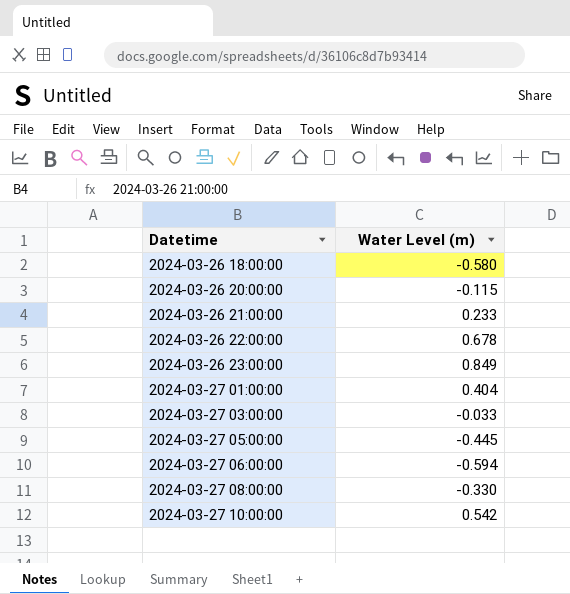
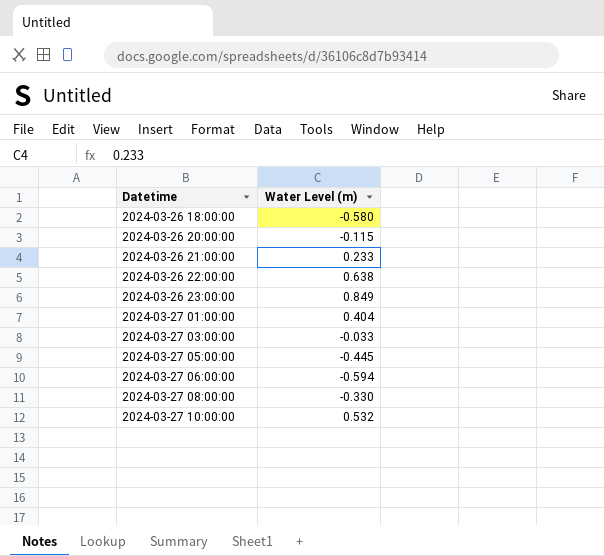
2024-03-26 22:00:00 | Water Level (m): 0.678 -> 0.638
2024-03-27 10:00:00 | Water Level (m): 0.542 -> 0.532

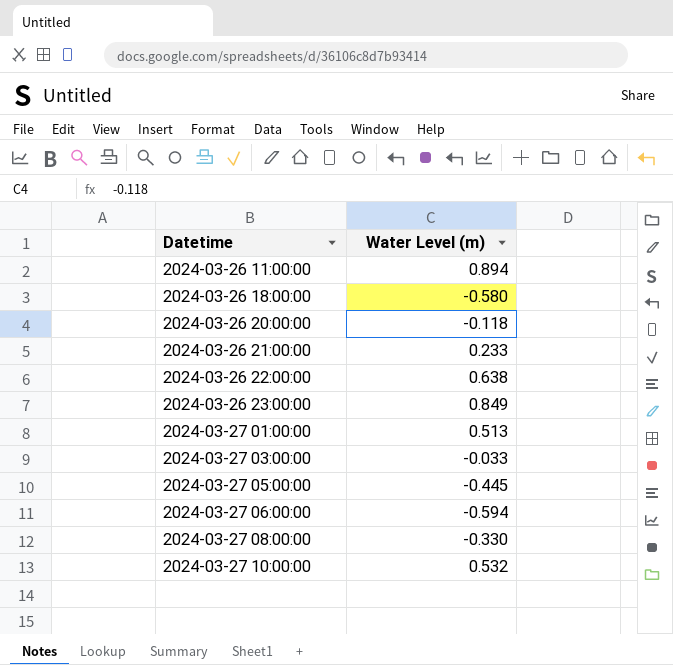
row 2024-03-26 11:00:00: none -> 0.894
2024-03-26 20:00:00 | Water Level (m): -0.115 -> -0.118
2024-03-27 01:00:00 | Water Level (m): 0.404 -> 0.513

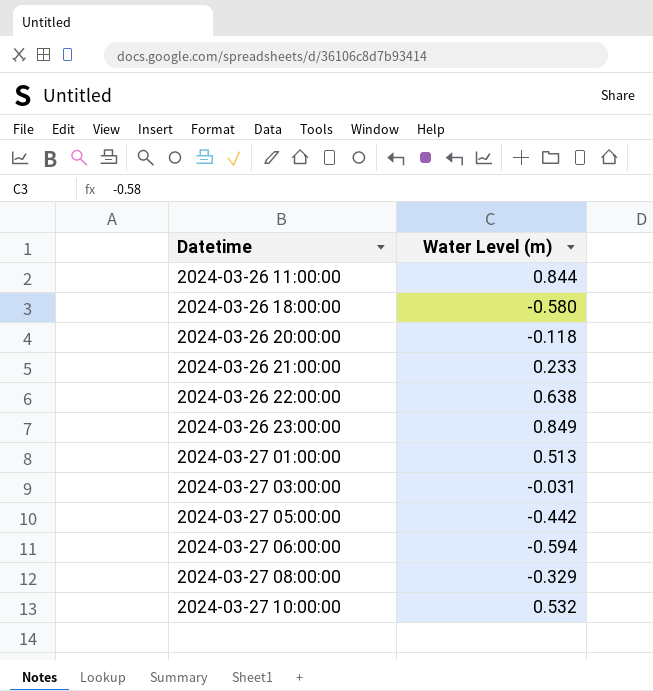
2024-03-26 11:00:00 | Water Level (m): 0.894 -> 0.844
2024-03-27 03:00:00 | Water Level (m): -0.033 -> -0.031
2024-03-27 05:00:00 | Water Level (m): -0.445 -> -0.442
2024-03-27 08:00:00 | Water Level (m): -0.330 -> -0.329

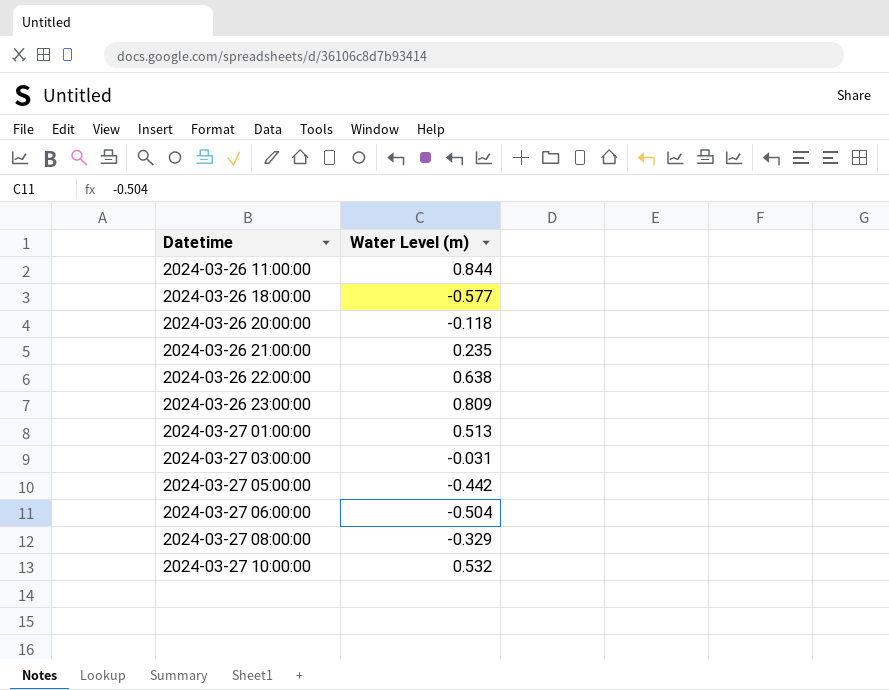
2024-03-26 18:00:00 | Water Level (m): -0.580 -> -0.577
2024-03-26 21:00:00 | Water Level (m): 0.233 -> 0.235
2024-03-26 23:00:00 | Water Level (m): 0.849 -> 0.809
2024-03-27 06:00:00 | Water Level (m): -0.594 -> -0.504

